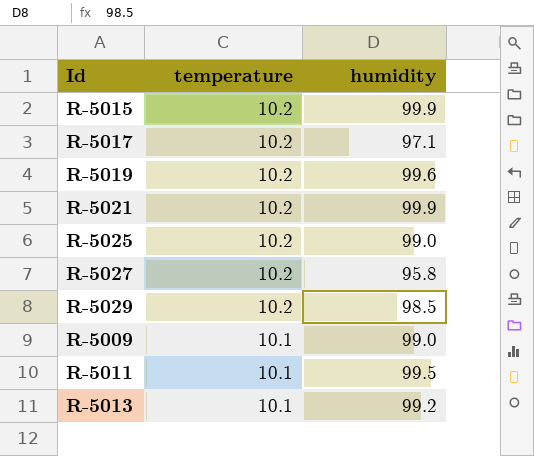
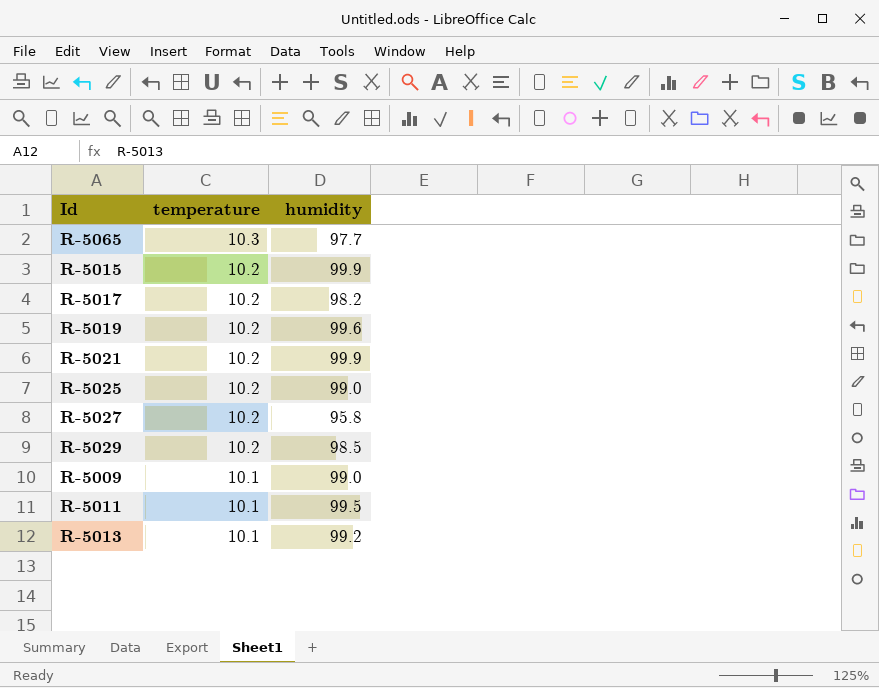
row R-5065: none -> 10.3 | 97.7
R-5017 | humidity: 97.1 -> 98.2

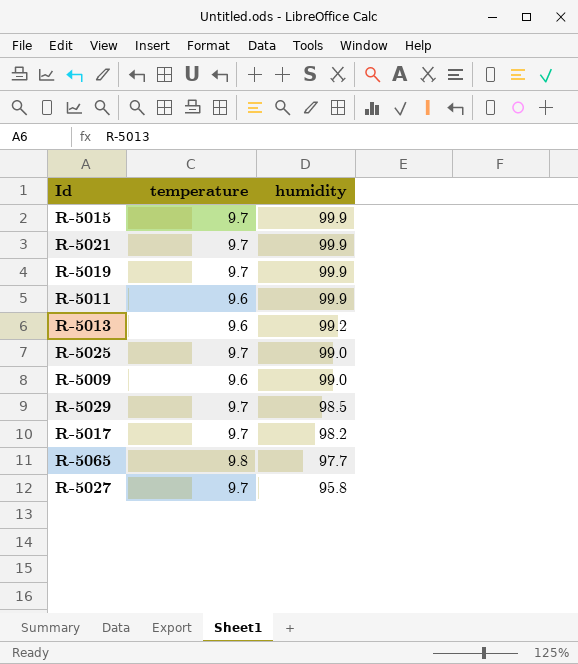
row order: temperature descending -> humidity descending
R-5015 | temperature: 10.2 -> 9.7
R-5021 | temperature: 10.2 -> 9.7
R-5019 | temperature: 10.2 -> 9.7
R-5019 | humidity: 99.6 -> 99.9
R-5011 | temperature: 10.1 -> 9.6
R-5011 | humidity: 99.5 -> 99.9
R-5013 | temperature: 10.1 -> 9.6
R-5025 | temperature: 10.2 -> 9.7
R-5009 | temperature: 10.1 -> 9.6
R-5029 | temperature: 10.2 -> 9.7
R-5017 | temperature: 10.2 -> 9.7
R-5065 | temperature: 10.3 -> 9.8
R-5027 | temperature: 10.2 -> 9.7

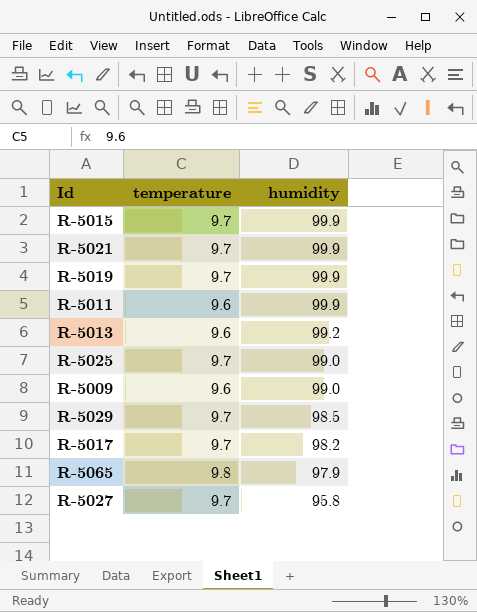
R-5065 | humidity: 97.7 -> 97.9

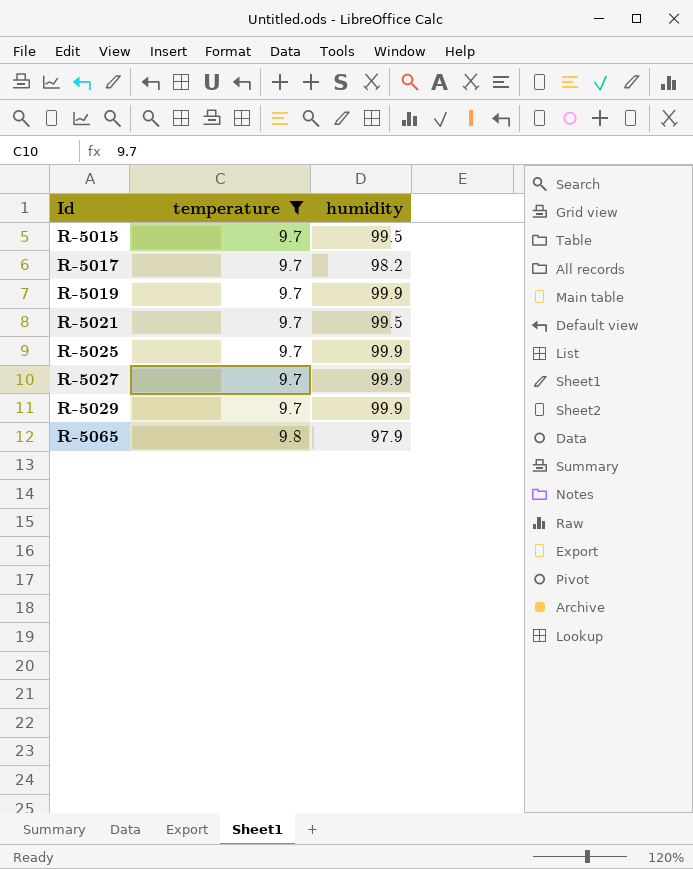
filter: none -> temperature != 9.6
row order: humidity descending -> Id ascending
R-5015 | humidity: 99.9 -> 99.5
R-5021 | humidity: 99.9 -> 99.5
R-5025 | humidity: 99.0 -> 99.9
R-5027 | humidity: 95.8 -> 99.9
R-5029 | humidity: 98.5 -> 99.9

